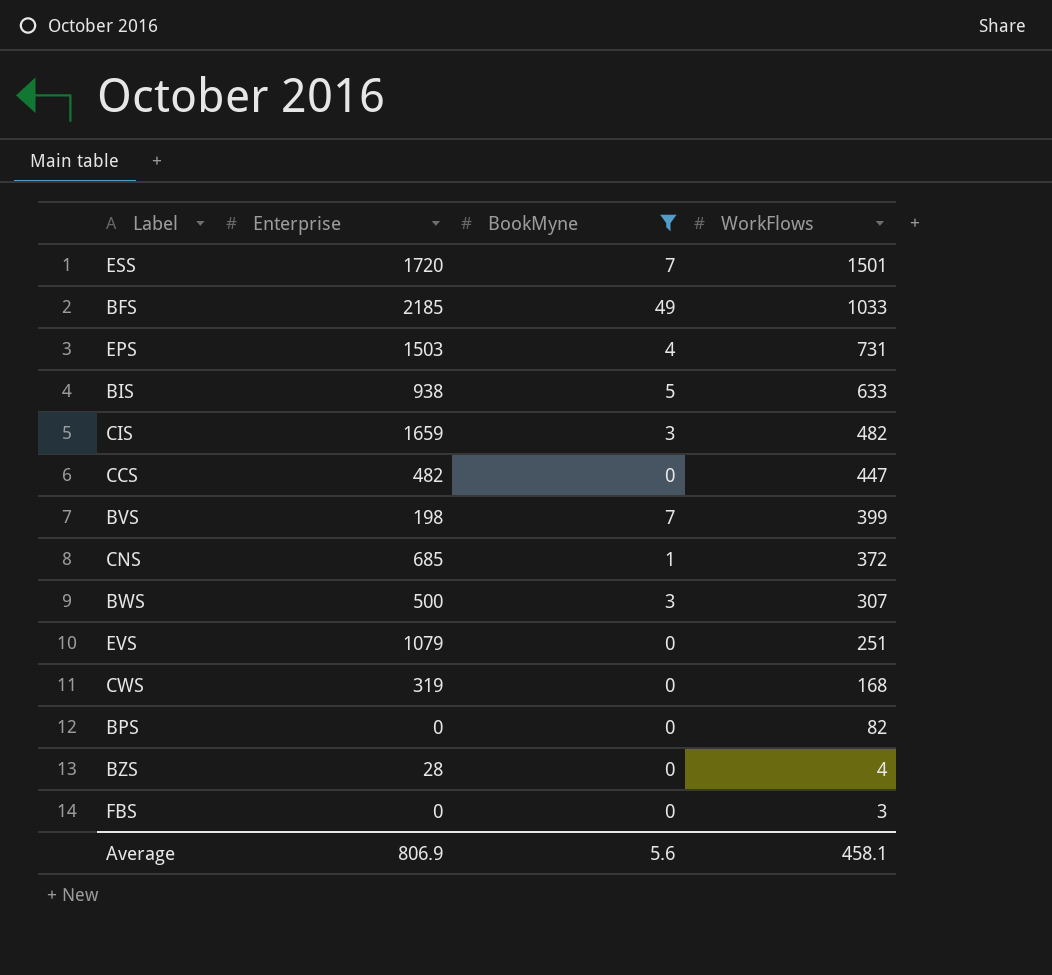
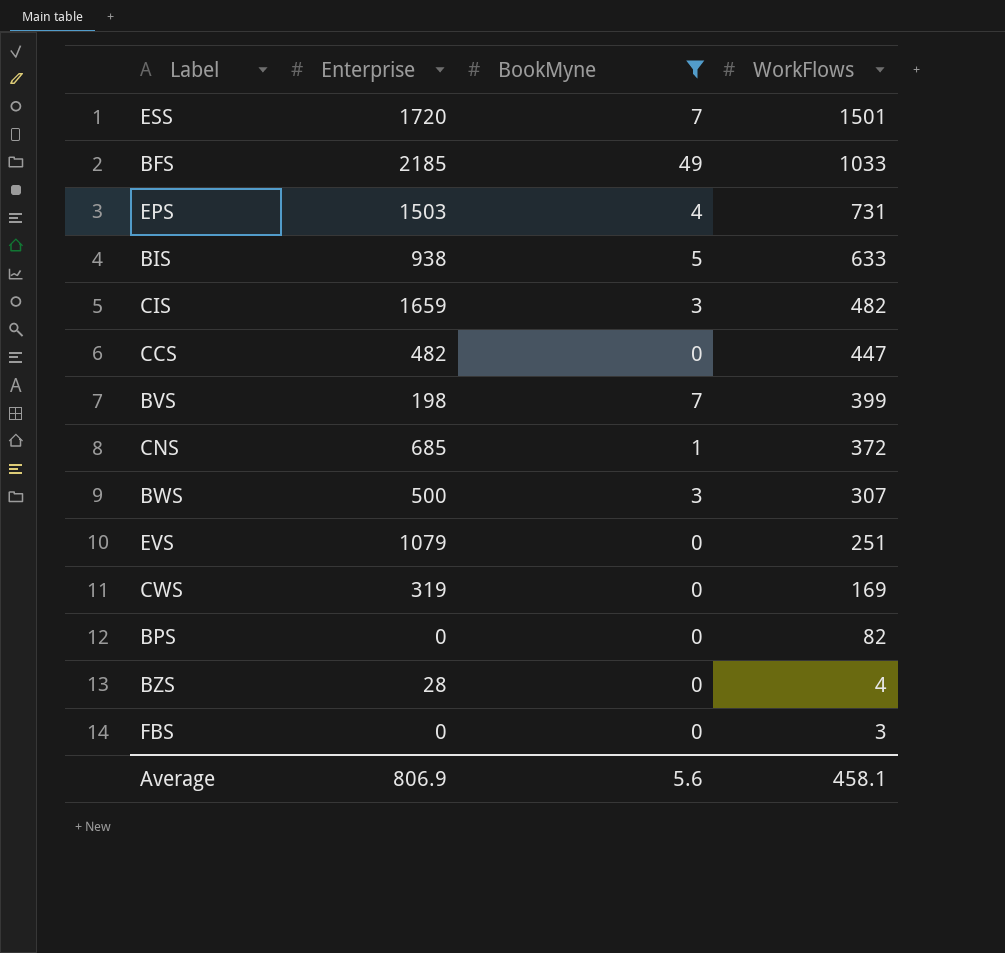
CWS | WorkFlows: 168 -> 169

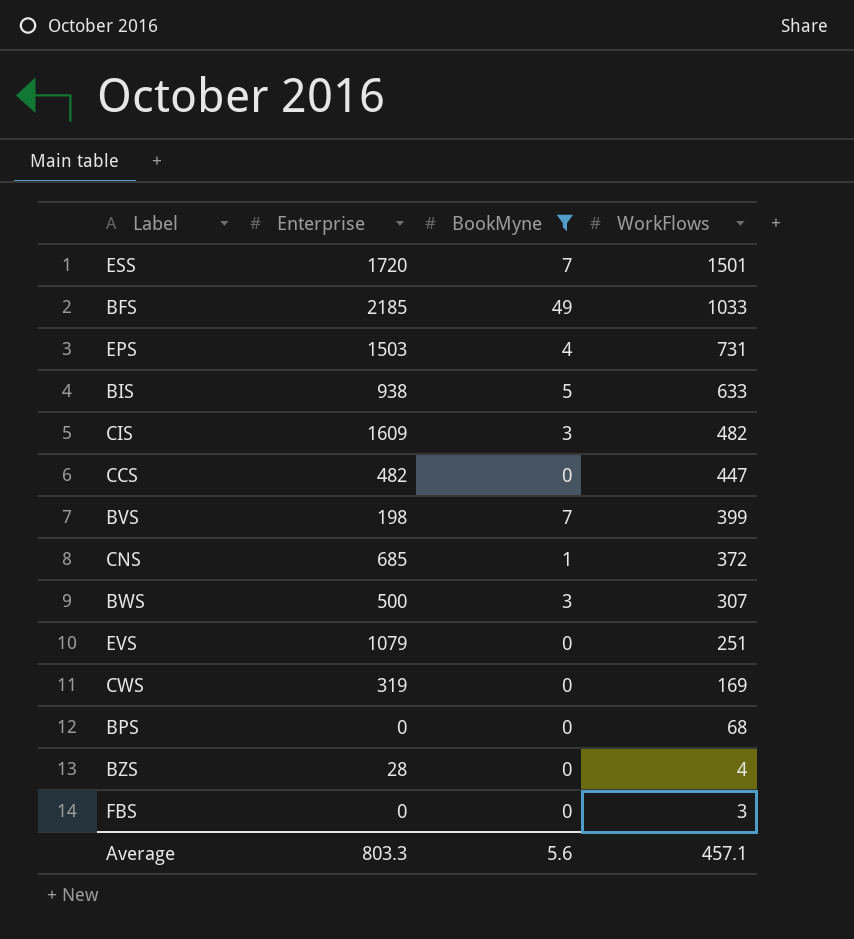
CIS | Enterprise: 1659 -> 1609
BPS | WorkFlows: 82 -> 68
Average | Enterprise: 806.9 -> 803.3
Average | WorkFlows: 458.1 -> 457.1

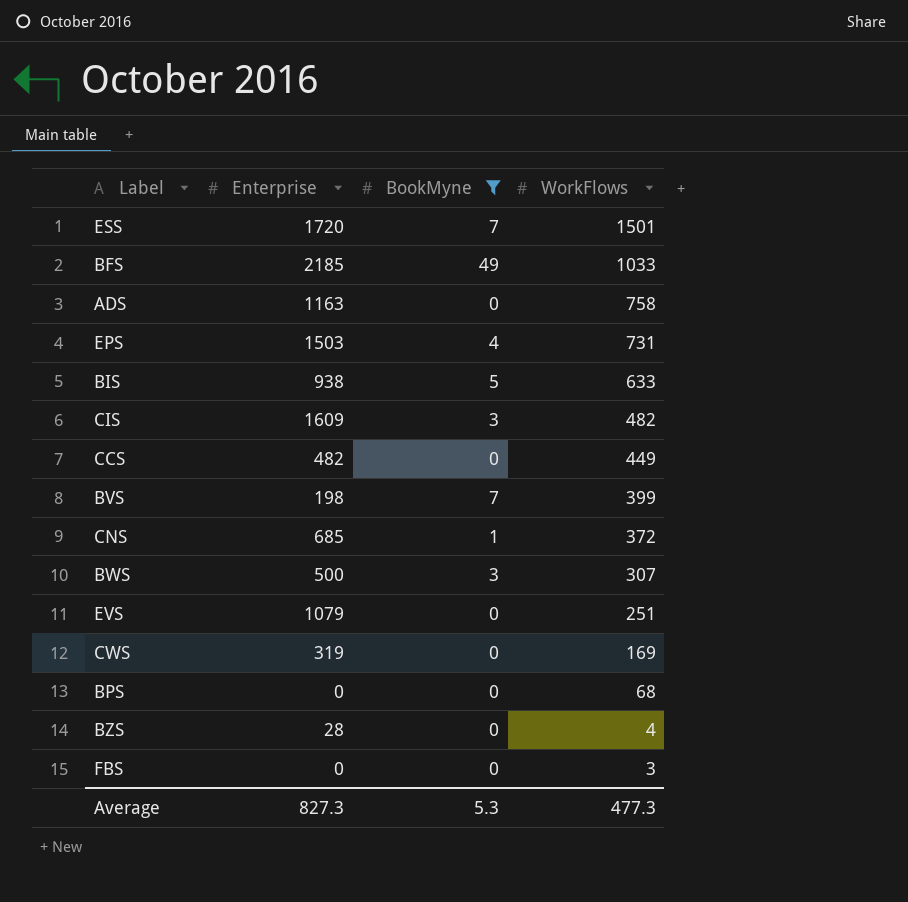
row ADS: none -> 1163 | 0 | 758
CCS | WorkFlows: 447 -> 449
Average | Enterprise: 803.3 -> 827.3
Average | BookMyne: 5.6 -> 5.3
Average | WorkFlows: 457.1 -> 477.3

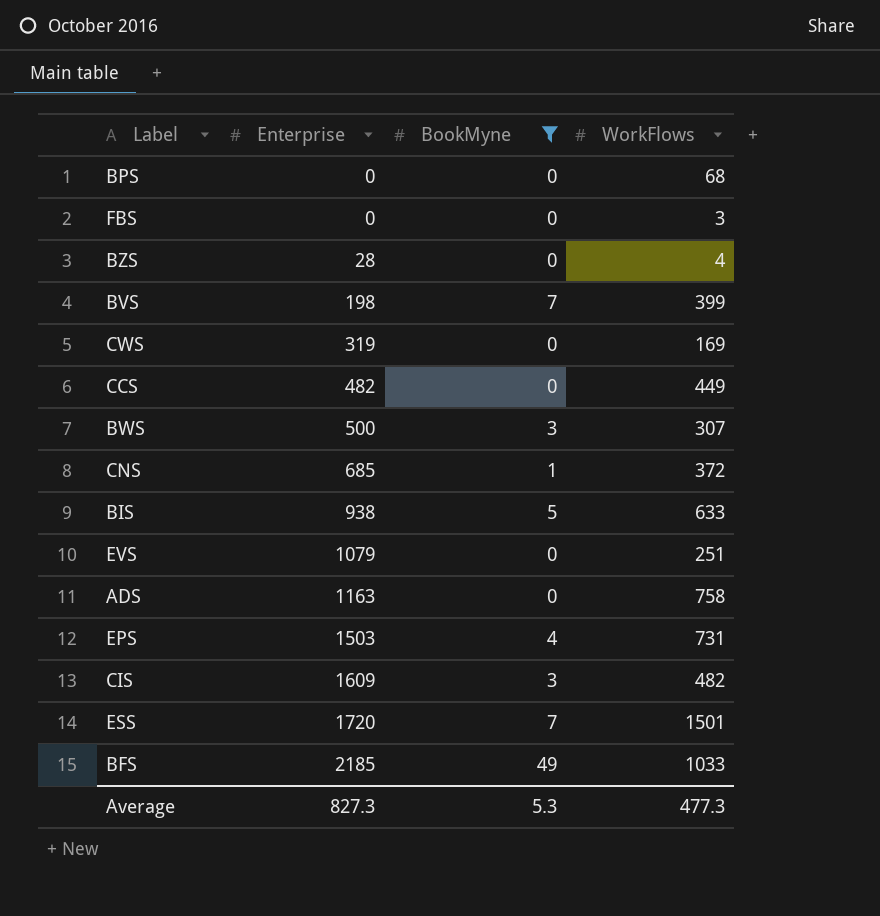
row order: WorkFlows descending -> Enterprise ascending

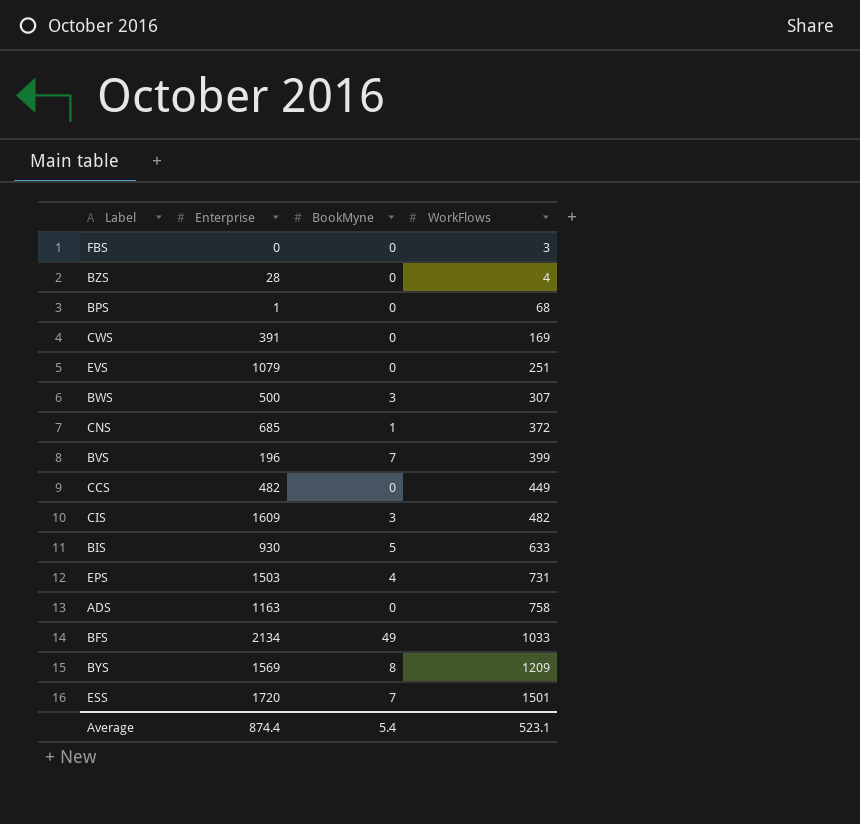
filter: BookMyne != 8 -> none
row order: Enterprise ascending -> WorkFlows ascending
BPS | Enterprise: 0 -> 1
CWS | Enterprise: 319 -> 391
BVS | Enterprise: 198 -> 196
BIS | Enterprise: 938 -> 930
BFS | Enterprise: 2185 -> 2134
Average | Enterprise: 827.3 -> 874.4
Average | BookMyne: 5.3 -> 5.4
Average | WorkFlows: 477.3 -> 523.1

